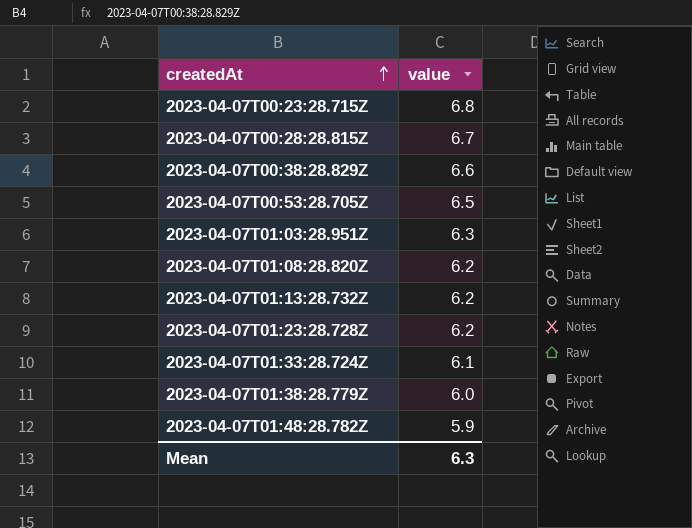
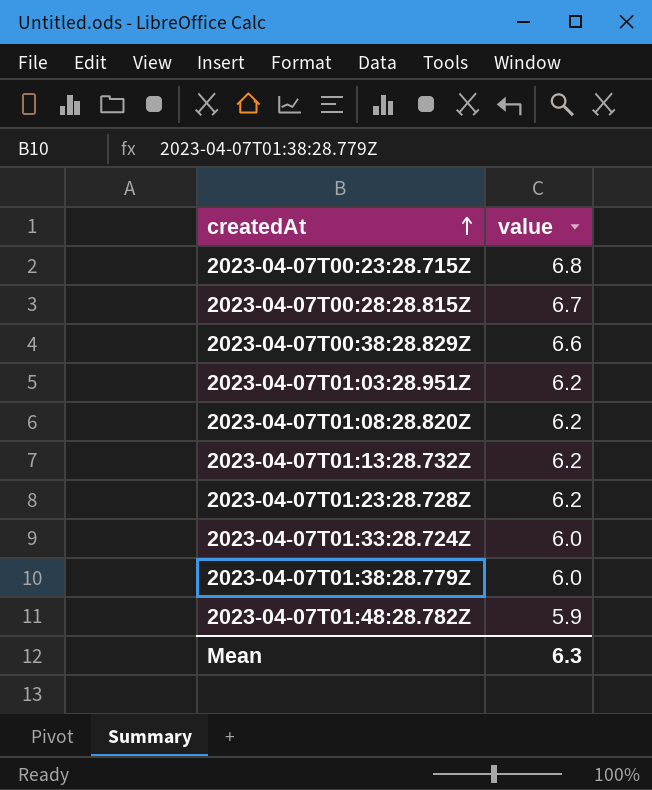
row 2023-04-07T00:53:28.705Z: 6.5 -> none
2023-04-07T01:03:28.951Z | value: 6.3 -> 6.2
2023-04-07T01:33:28.724Z | value: 6.1 -> 6.0

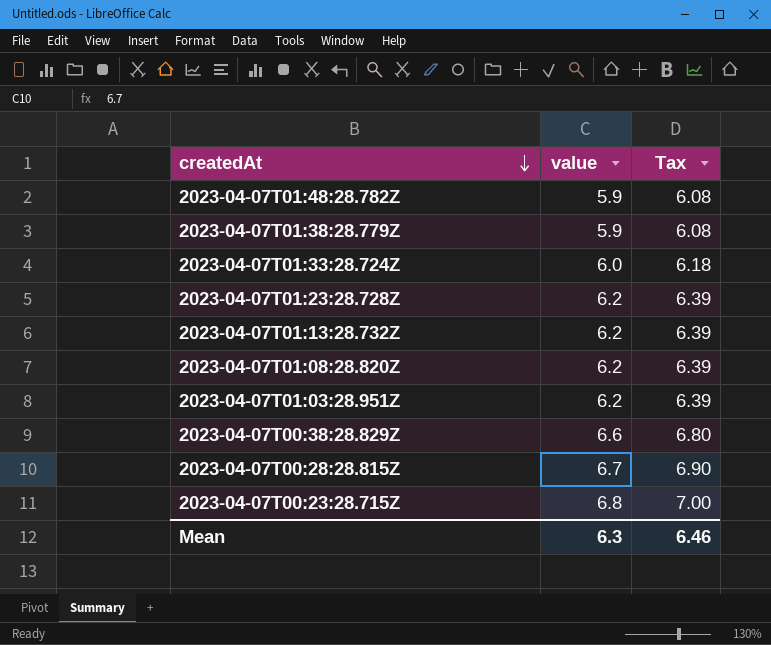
row order: createdAt ascending -> createdAt descending
column Tax | formula: none -> [value] * 1.03
2023-04-07T01:38:28.779Z | value: 6.0 -> 5.9

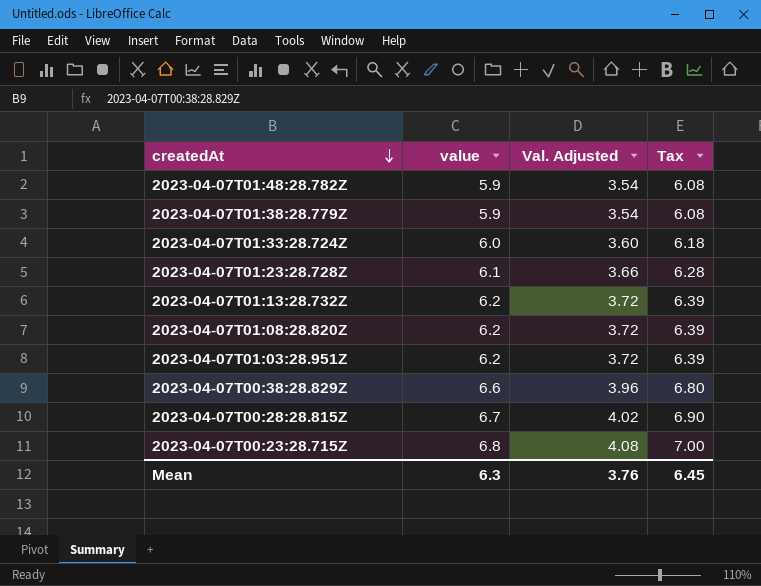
column Val. Adjusted | formula: none -> [value] * 0.6
2023-04-07T01:23:28.728Z | value: 6.2 -> 6.1
2023-04-07T01:23:28.728Z | Tax: 6.39 -> 6.28
Mean | Tax: 6.46 -> 6.45

